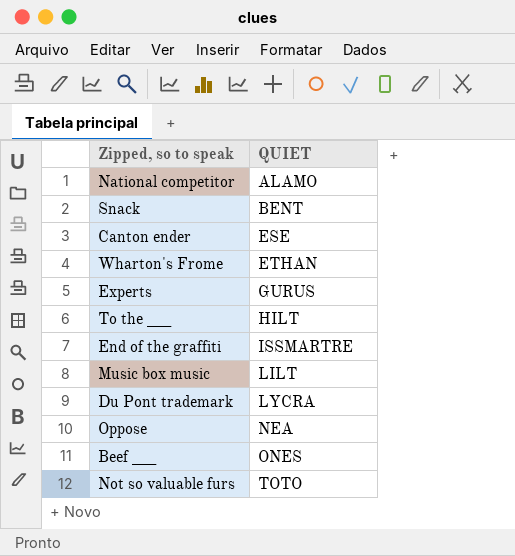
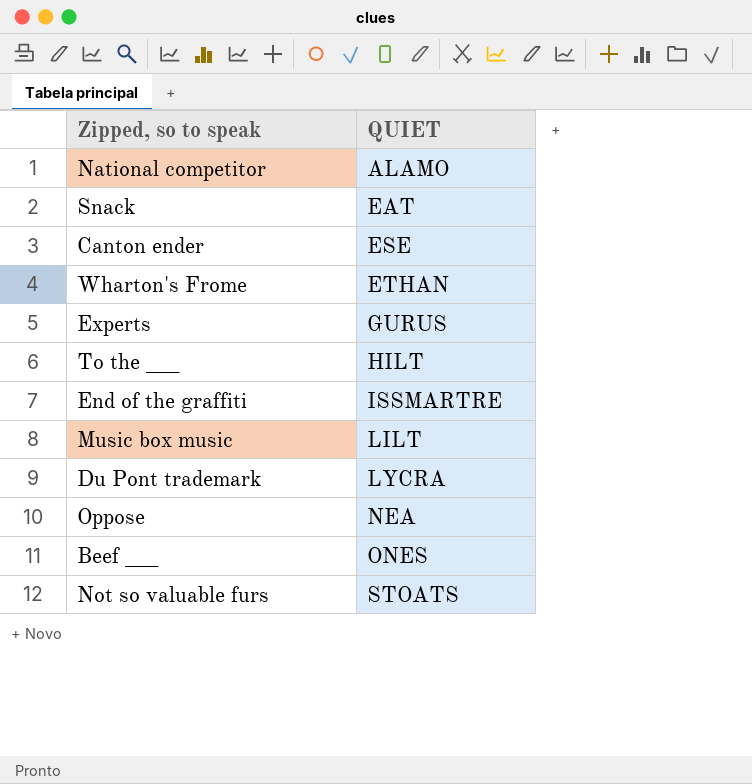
Snack | QUIET: BENT -> EAT
Not so valuable furs | QUIET: TOTO -> STOATS

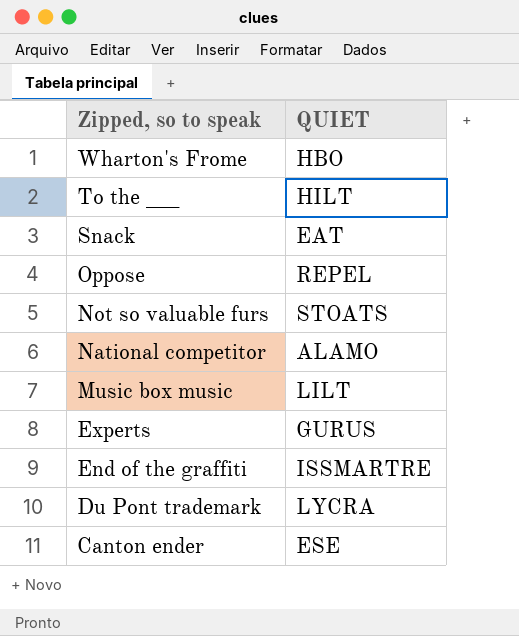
row order: QUIET ascending -> Zipped, so to speak descending
row Beef ___: ONES -> none
Wharton's Frome | QUIET: ETHAN -> HBO
Oppose | QUIET: NEA -> REPEL

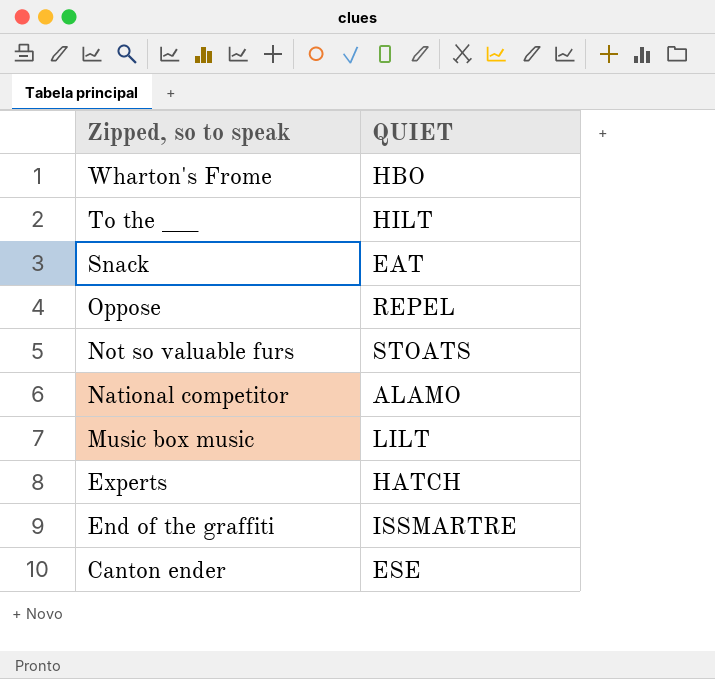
row Du Pont trademark: LYCRA -> none
Experts | QUIET: GURUS -> HATCH

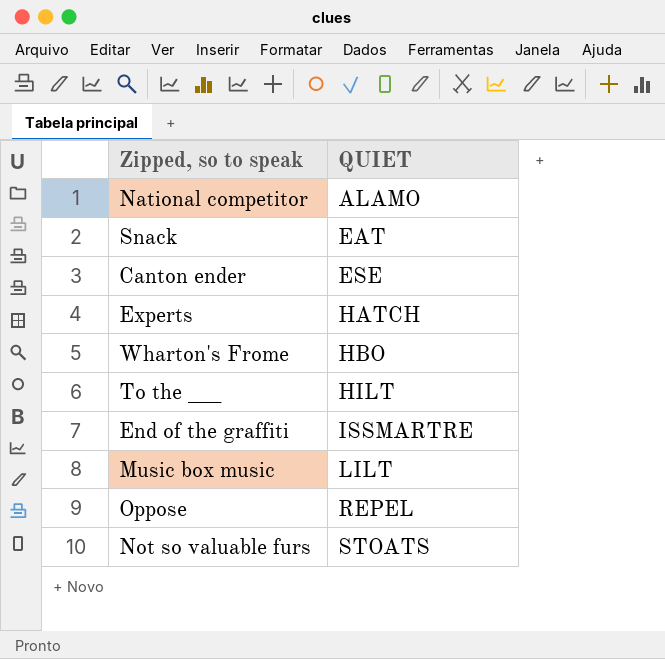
row order: Zipped, so to speak descending -> QUIET ascending

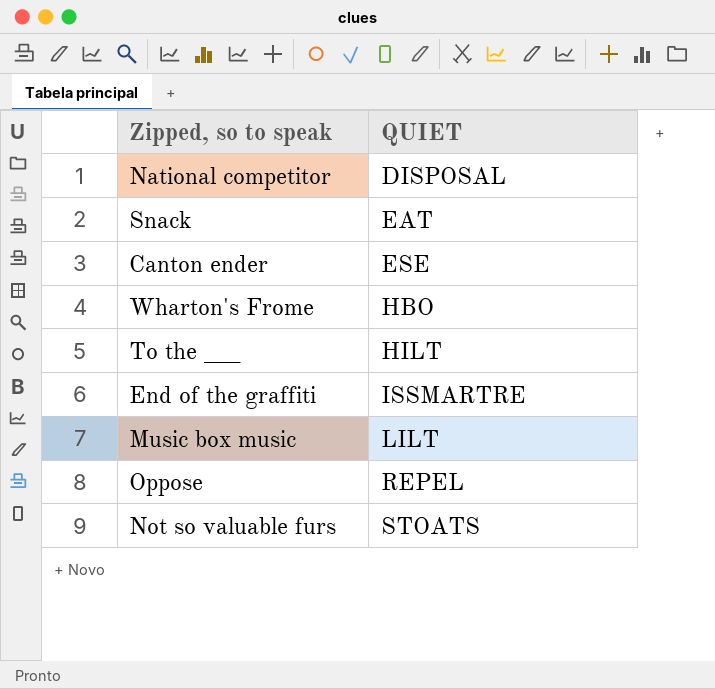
row Experts: HATCH -> none
National competitor | QUIET: ALAMO -> DISPOSAL

